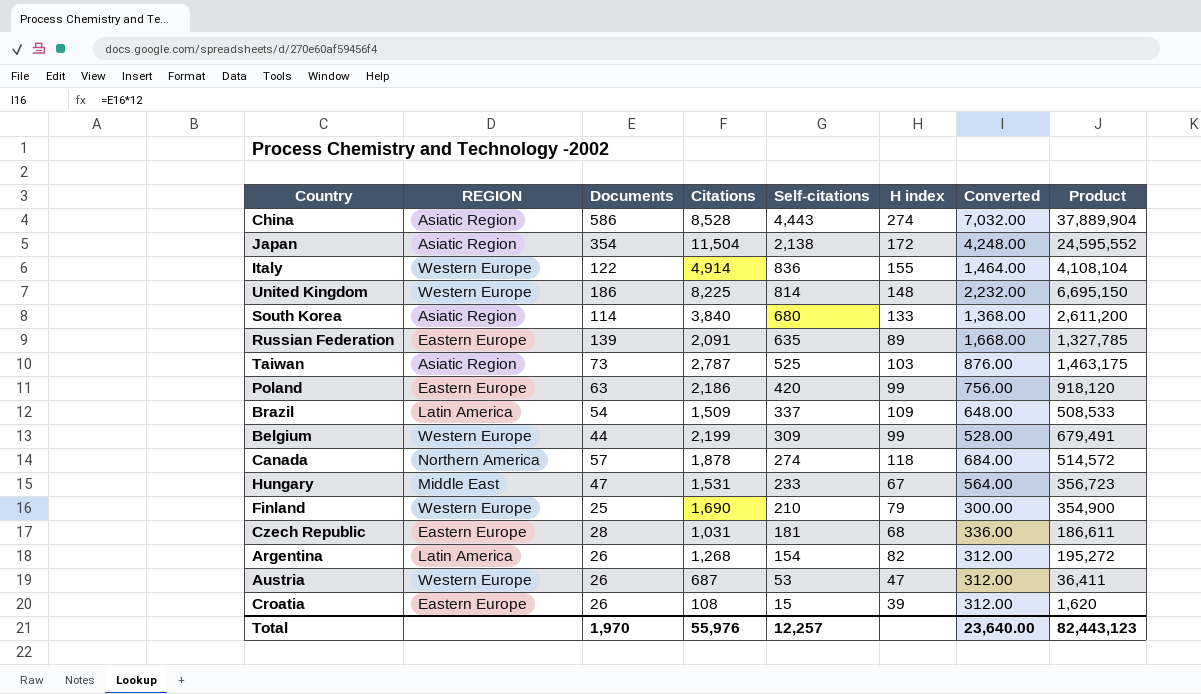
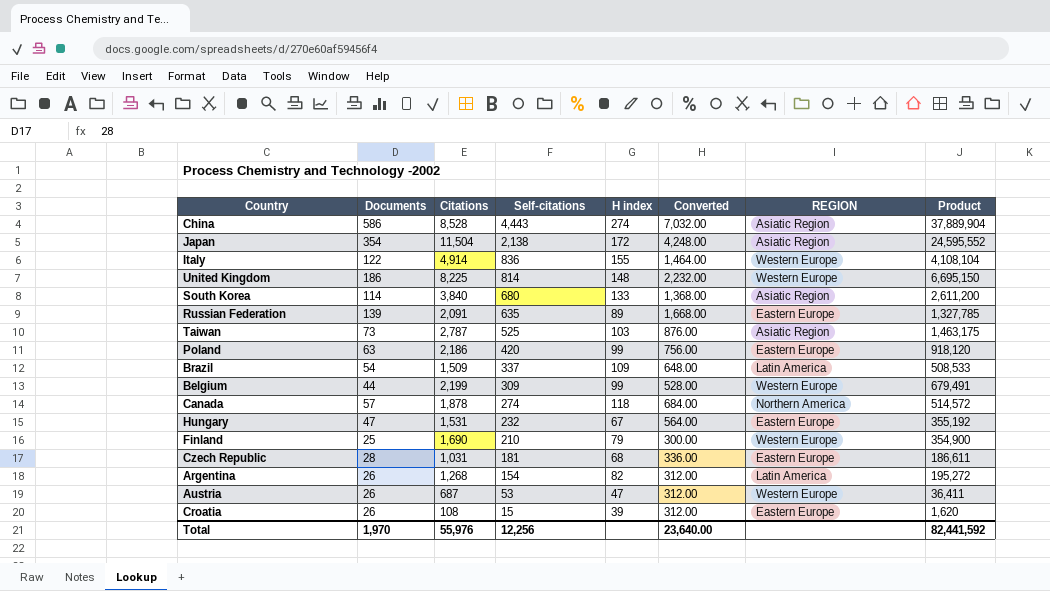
column REGION | position: 2 -> 7
Hungary | Self-citations: 233 -> 232
Hungary | REGION: Middle East -> Eastern Europe
Hungary | Product: 356,723 -> 355,192
Total | Self-citations: 12,257 -> 12,256
Total | Product: 82,443,123 -> 82,441,592

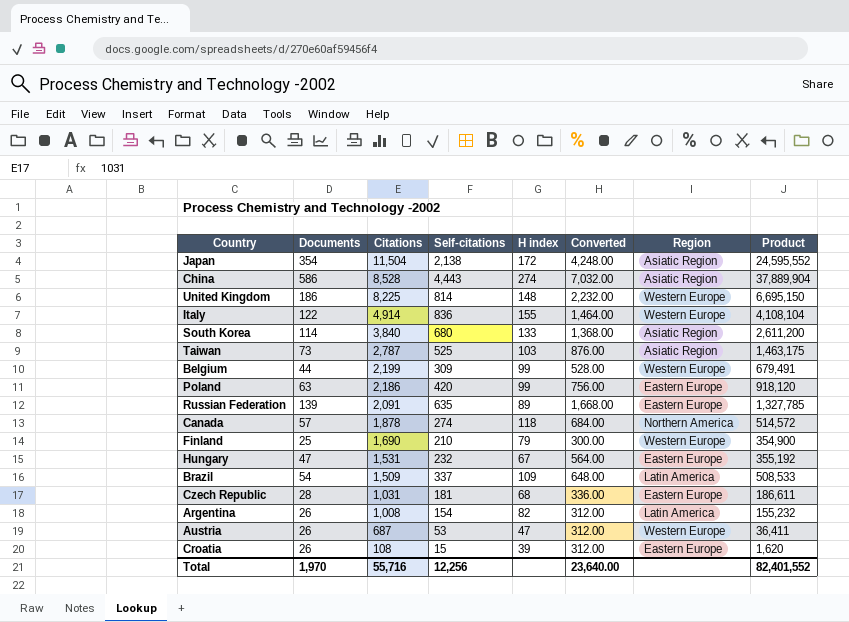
row order: Self-citations descending -> Citations descending
column name: REGION -> Region
Argentina | Citations: 1,268 -> 1,008
Argentina | Product: 195,272 -> 155,232
Total | Citations: 55,976 -> 55,716
Total | Product: 82,441,592 -> 82,401,552

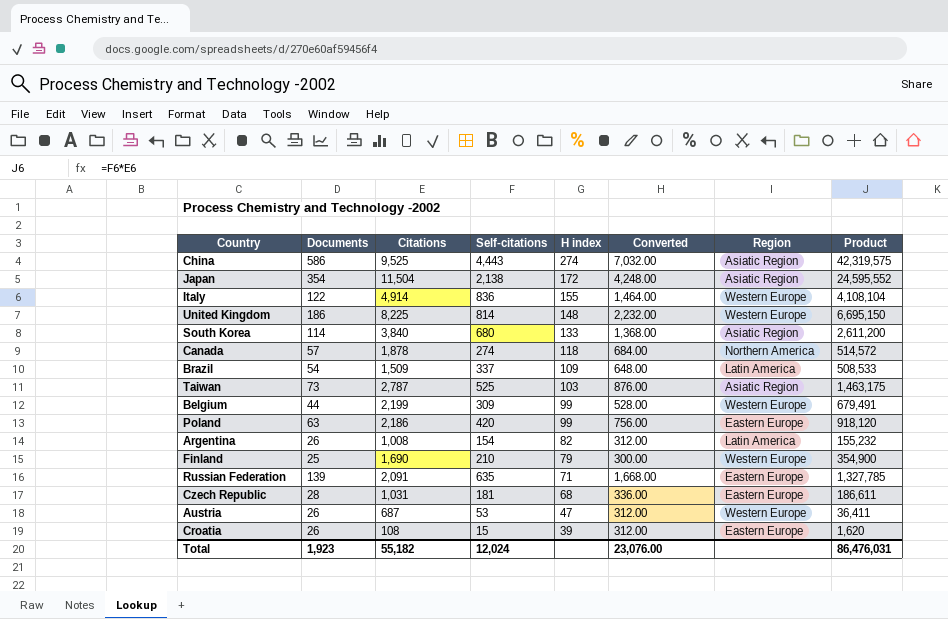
row order: Citations descending -> H index descending
row Hungary: 47 | 1,531 | 232 | 67 | 564.00 | Eastern Europe | 355,192 -> none
China | Citations: 8,528 -> 9,525
China | Product: 37,889,904 -> 42,319,575
Russian Federation | H index: 89 -> 71
Total | Documents: 1,970 -> 1,923
Total | Citations: 55,716 -> 55,182
Total | Self-citations: 12,256 -> 12,024
Total | Converted: 23,640.00 -> 23,076.00
Total | Product: 82,401,552 -> 86,476,031

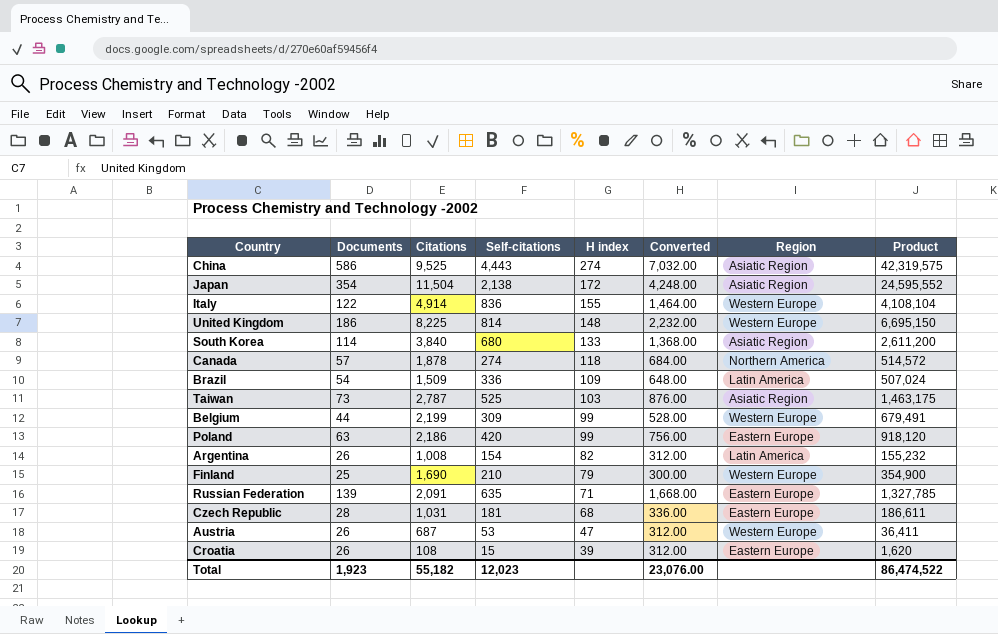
Brazil | Self-citations: 337 -> 336
Brazil | Product: 508,533 -> 507,024
Total | Self-citations: 12,024 -> 12,023
Total | Product: 86,476,031 -> 86,474,522

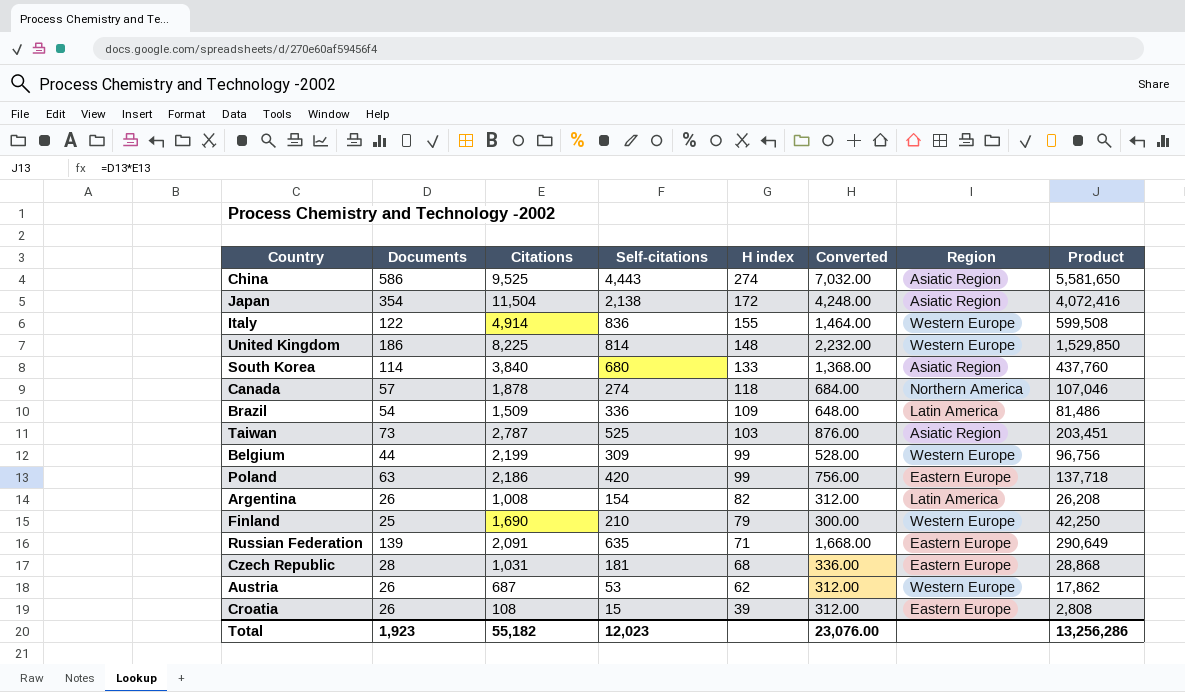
column Product | formula: [Citations] * [Self-citations] -> [Documents] * [Citations]
Austria | H index: 47 -> 62
Total | Product: 86,474,522 -> 13,256,286

